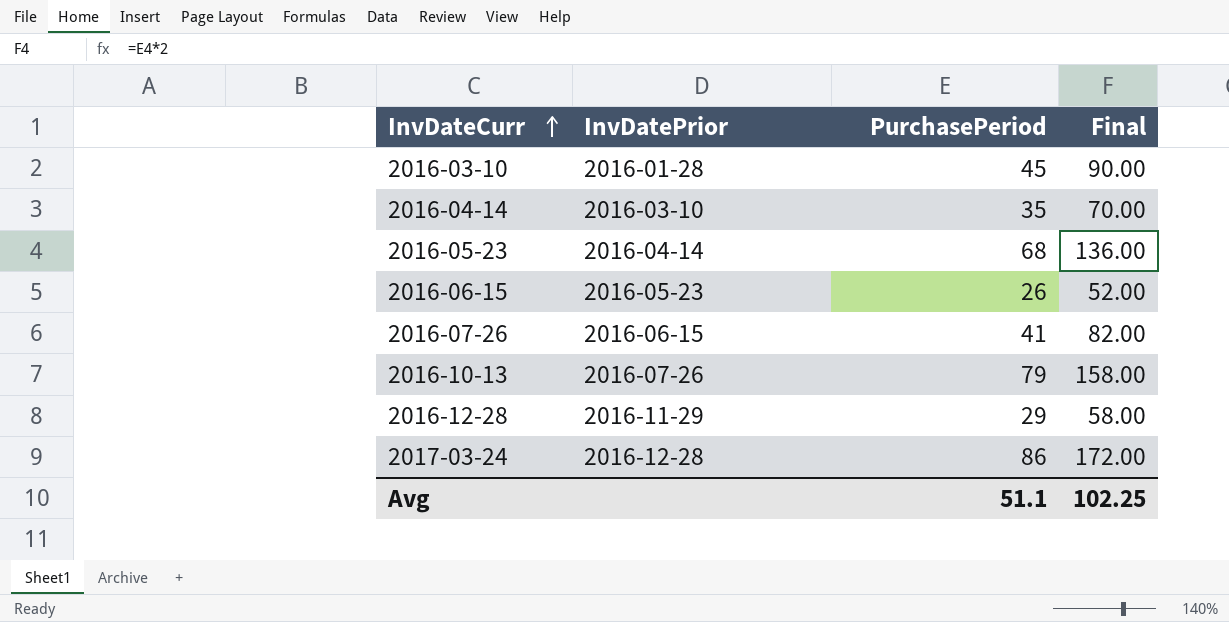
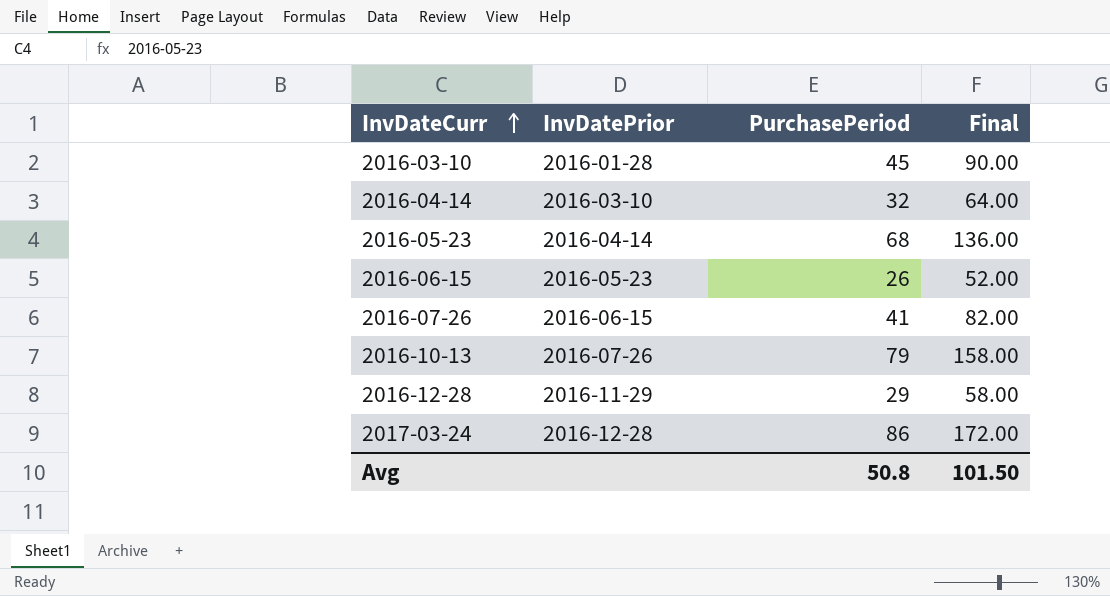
2016-04-14 | PurchasePeriod: 35 -> 32
2016-04-14 | Final: 70.00 -> 64.00
Avg | PurchasePeriod: 51.1 -> 50.8
Avg | Final: 102.25 -> 101.50

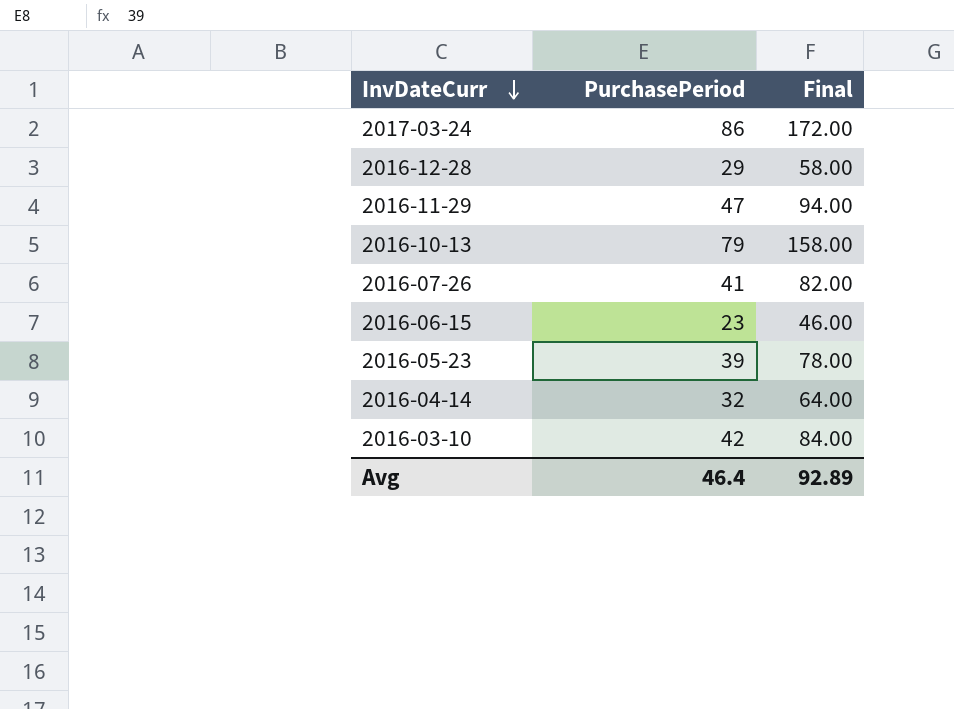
row order: InvDateCurr ascending -> InvDateCurr descending
column InvDatePrior | position: 2 -> none
row 2016-11-29: none -> 47 | 94.00
2016-06-15 | PurchasePeriod: 26 -> 23
2016-06-15 | Final: 52.00 -> 46.00
2016-05-23 | PurchasePeriod: 68 -> 39
2016-05-23 | Final: 136.00 -> 78.00
2016-03-10 | PurchasePeriod: 45 -> 42
2016-03-10 | Final: 90.00 -> 84.00
Avg | PurchasePeriod: 50.8 -> 46.4
Avg | Final: 101.50 -> 92.89

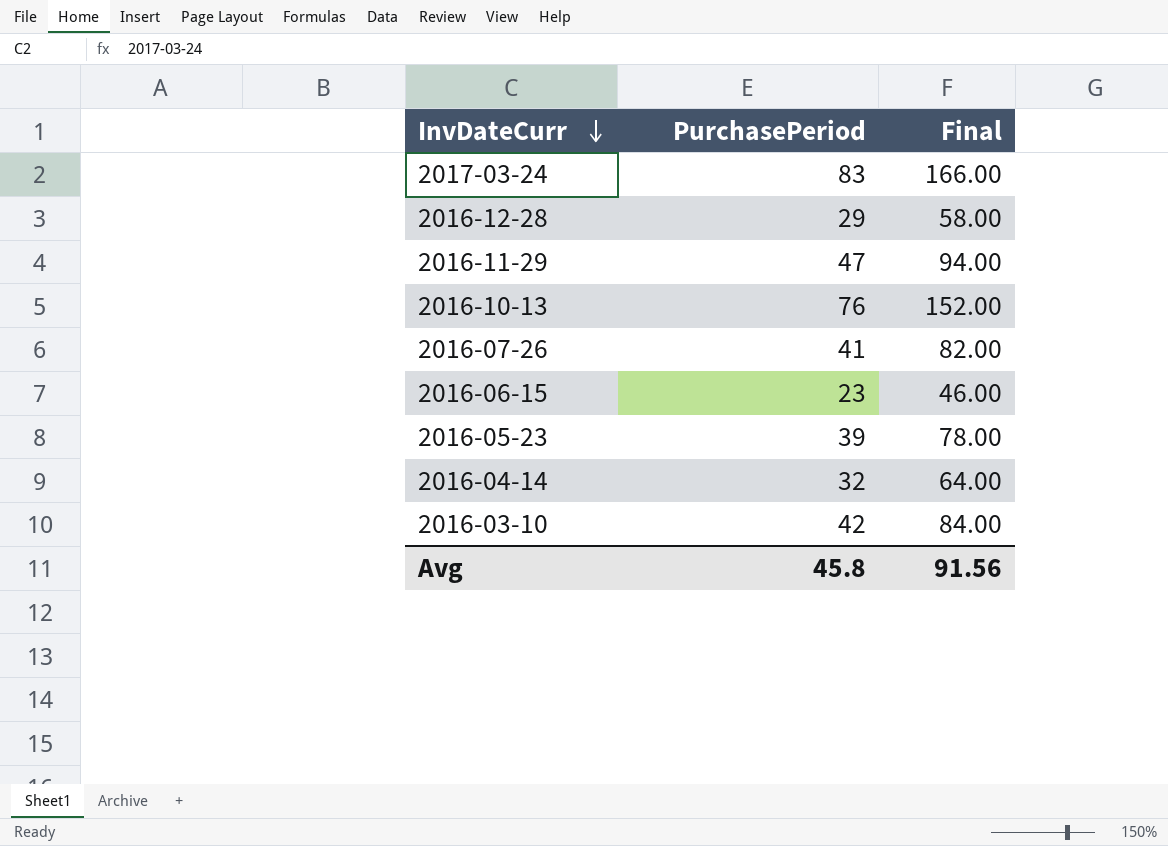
2017-03-24 | PurchasePeriod: 86 -> 83
2017-03-24 | Final: 172.00 -> 166.00
2016-10-13 | PurchasePeriod: 79 -> 76
2016-10-13 | Final: 158.00 -> 152.00
Avg | PurchasePeriod: 46.4 -> 45.8
Avg | Final: 92.89 -> 91.56

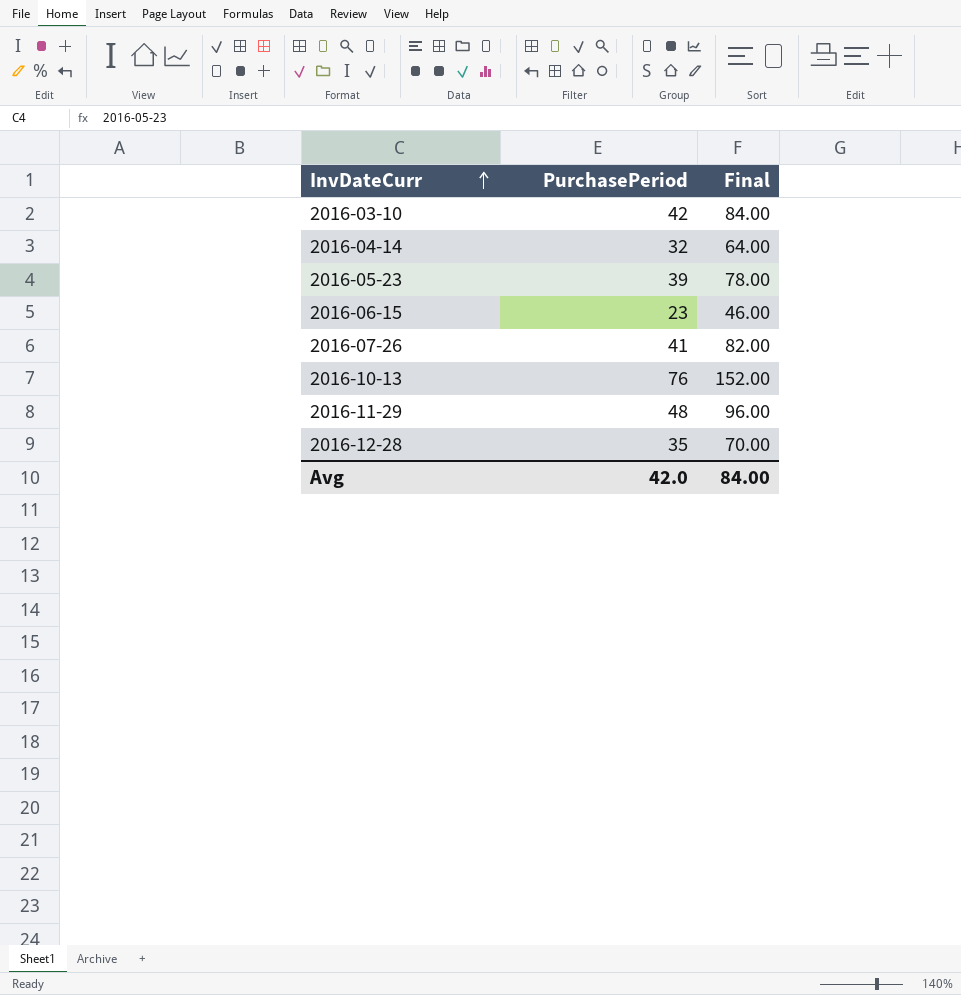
row order: InvDateCurr descending -> InvDateCurr ascending
row 2017-03-24: 83 | 166.00 -> none
2016-11-29 | PurchasePeriod: 47 -> 48
2016-11-29 | Final: 94.00 -> 96.00
2016-12-28 | PurchasePeriod: 29 -> 35
2016-12-28 | Final: 58.00 -> 70.00
Avg | PurchasePeriod: 45.8 -> 42.0
Avg | Final: 91.56 -> 84.00

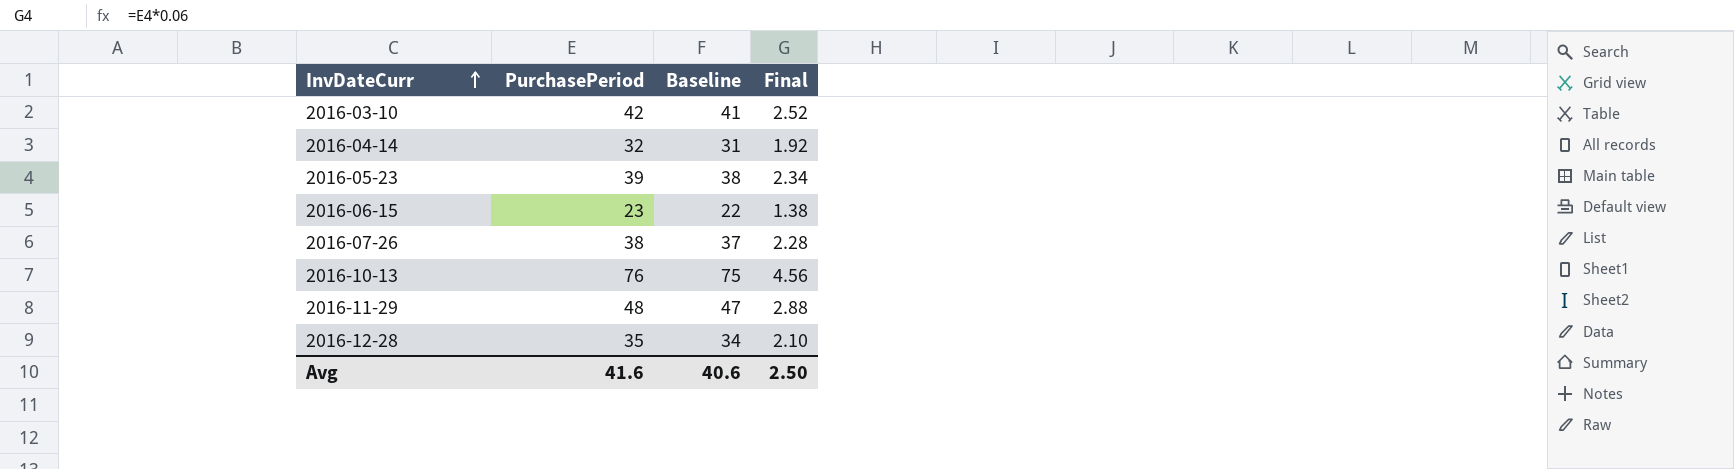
column Baseline | formula: none -> [PurchasePeriod] - 1
column Final | formula: [PurchasePeriod] * 2 -> [PurchasePeriod] * 0.06
2016-07-26 | PurchasePeriod: 41 -> 38
Avg | PurchasePeriod: 42.0 -> 41.6
Avg | Final: 84.00 -> 2.50

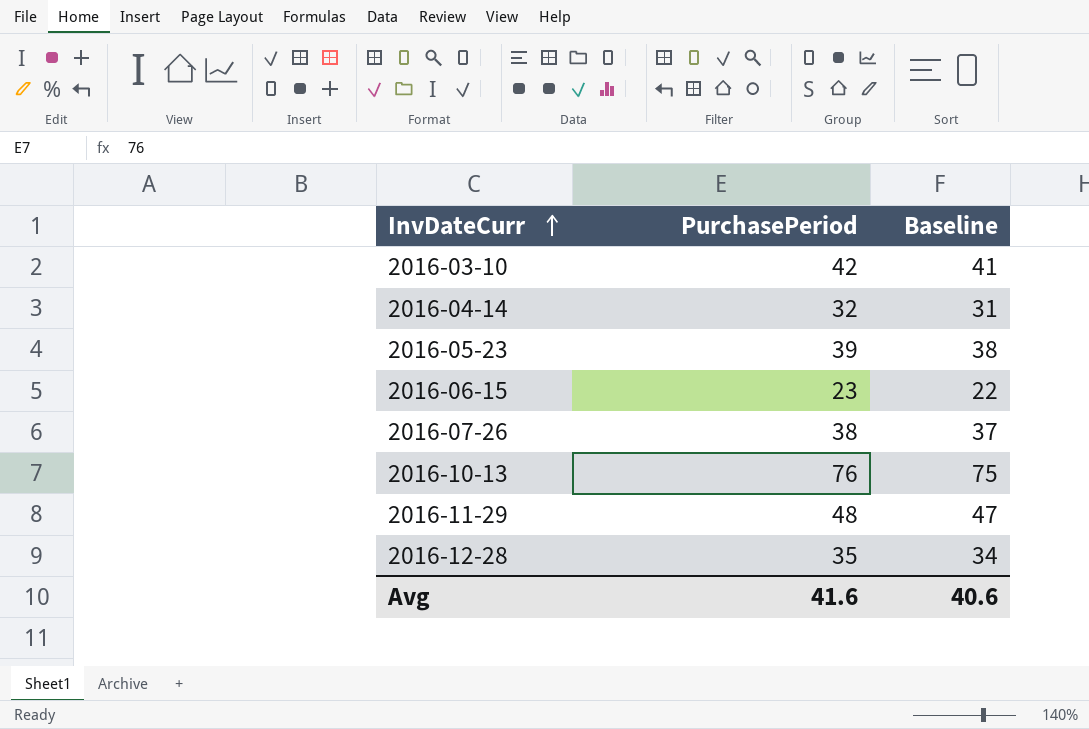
column Final | formula: [PurchasePeriod] * 0.06 -> none

